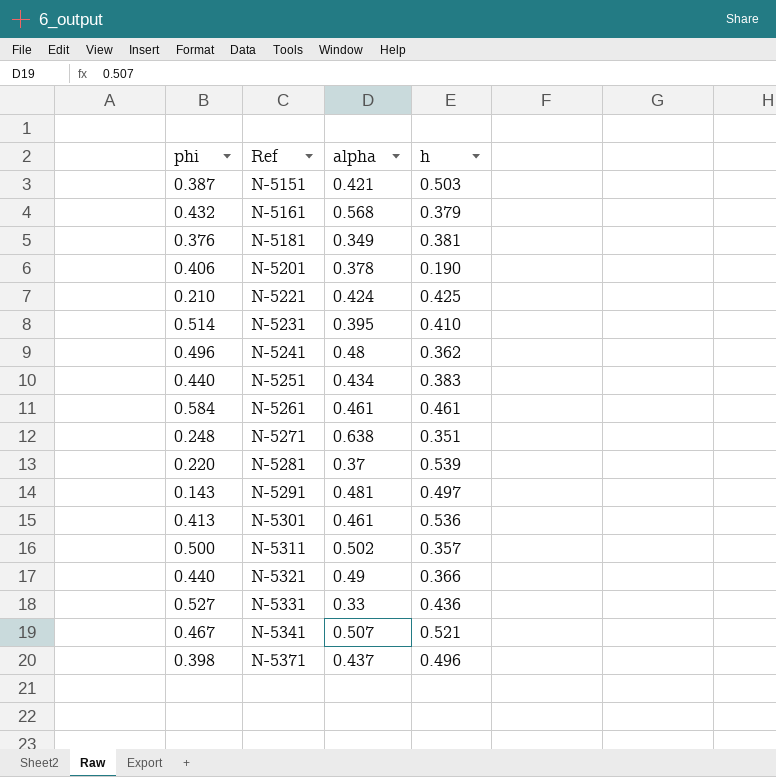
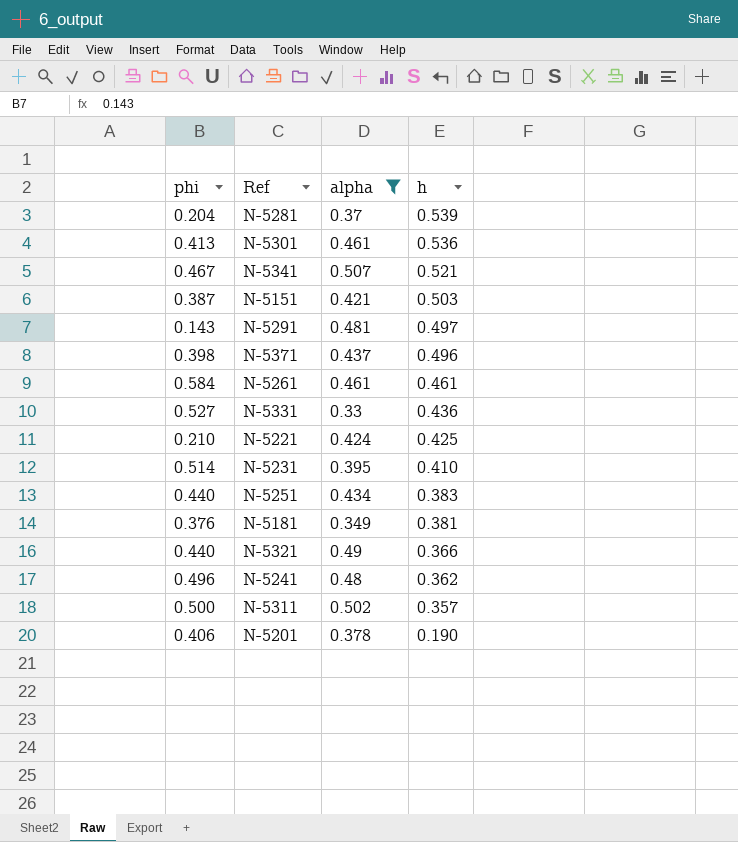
filter: none -> alpha <= 0.507
row order: Ref ascending -> h descending
N-5281 | phi: 0.220 -> 0.204

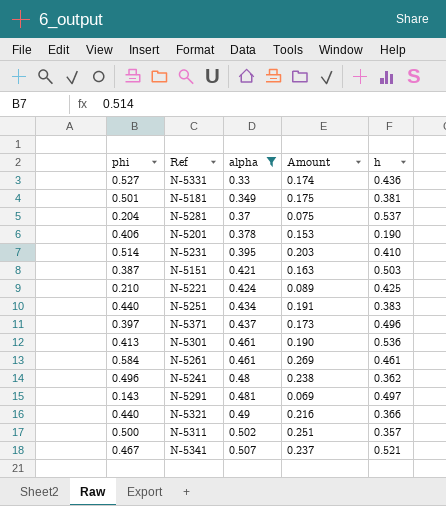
row order: h descending -> alpha ascending
column Amount | formula: none -> [phi] * [alpha]
N-5181 | phi: 0.376 -> 0.501
N-5281 | h: 0.539 -> 0.537
N-5371 | phi: 0.398 -> 0.397

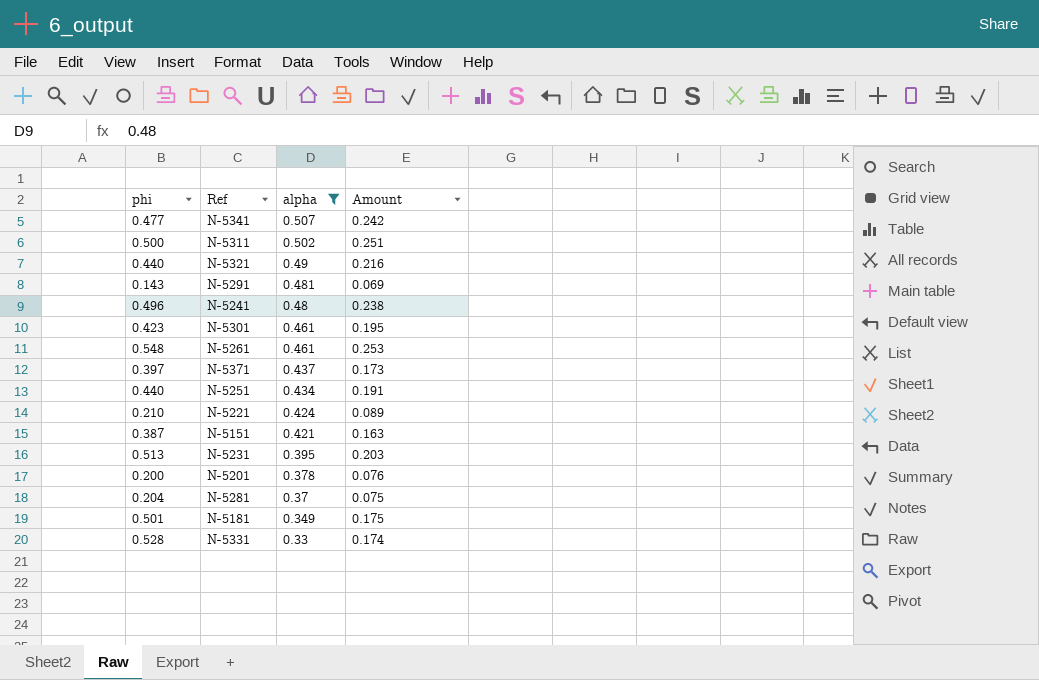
row order: alpha ascending -> alpha descending
column h | position: 5 -> none
N-5341 | phi: 0.467 -> 0.477
N-5341 | Amount: 0.237 -> 0.242
N-5301 | phi: 0.413 -> 0.423
N-5301 | Amount: 0.190 -> 0.195
N-5261 | phi: 0.584 -> 0.548
N-5261 | Amount: 0.269 -> 0.253
N-5231 | phi: 0.514 -> 0.513
N-5201 | phi: 0.406 -> 0.200
N-5201 | Amount: 0.153 -> 0.076
N-5331 | phi: 0.527 -> 0.528

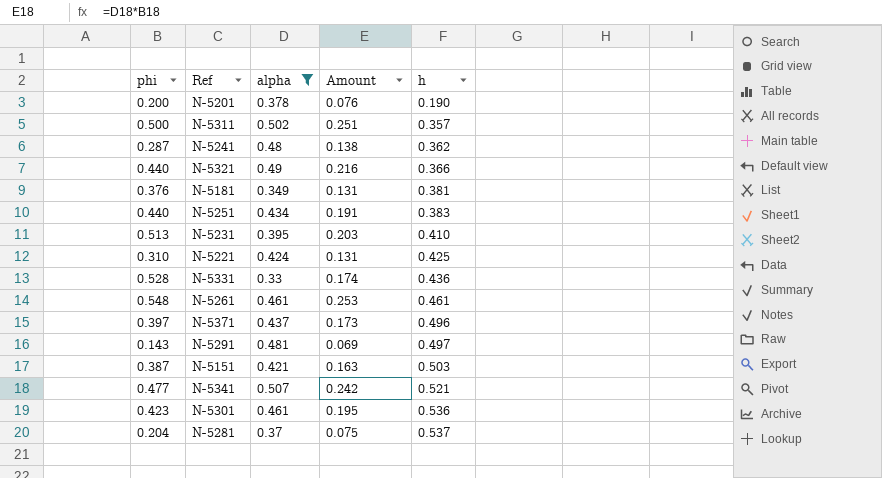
row order: alpha descending -> h ascending
column h | position: none -> 5
N-5241 | phi: 0.496 -> 0.287
N-5241 | Amount: 0.238 -> 0.138
N-5181 | phi: 0.501 -> 0.376
N-5181 | Amount: 0.175 -> 0.131
N-5221 | phi: 0.210 -> 0.310
N-5221 | Amount: 0.089 -> 0.131

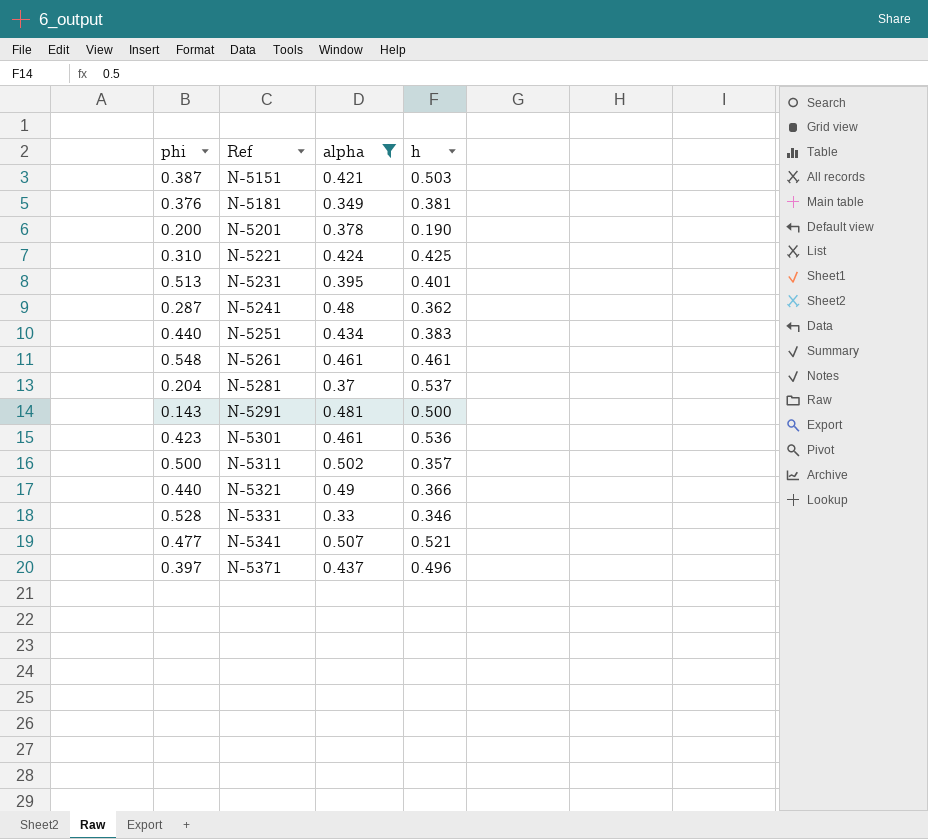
row order: h ascending -> Ref ascending
column Amount | formula: [phi] * [alpha] -> none
N-5231 | h: 0.410 -> 0.401
N-5291 | h: 0.497 -> 0.500
N-5331 | h: 0.436 -> 0.346

